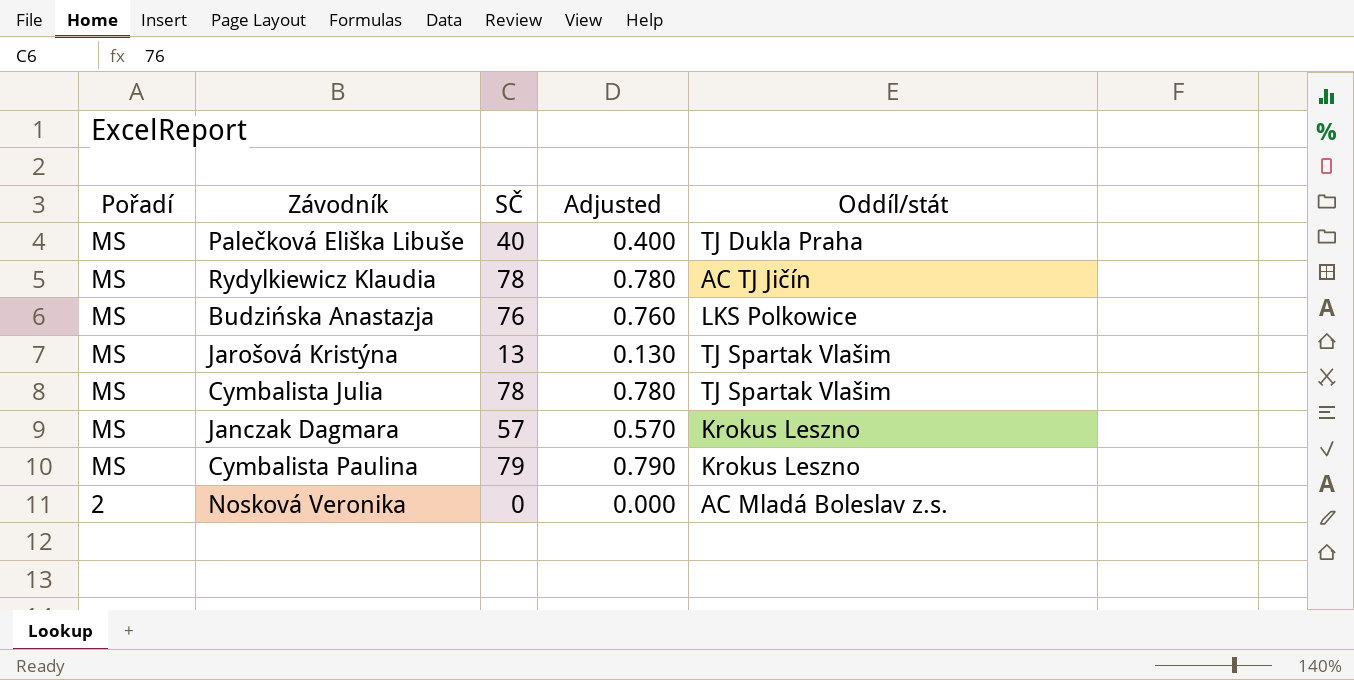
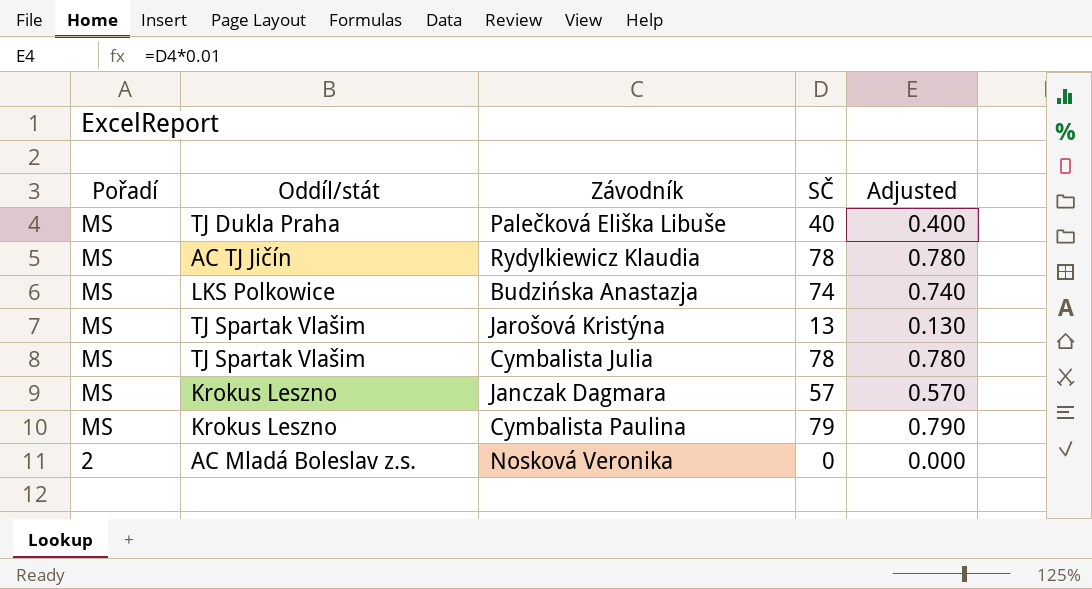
column Oddíl/stát | position: 5 -> 2
Budzińska Anastazja | SČ: 76 -> 74
Budzińska Anastazja | Adjusted: 0.760 -> 0.740

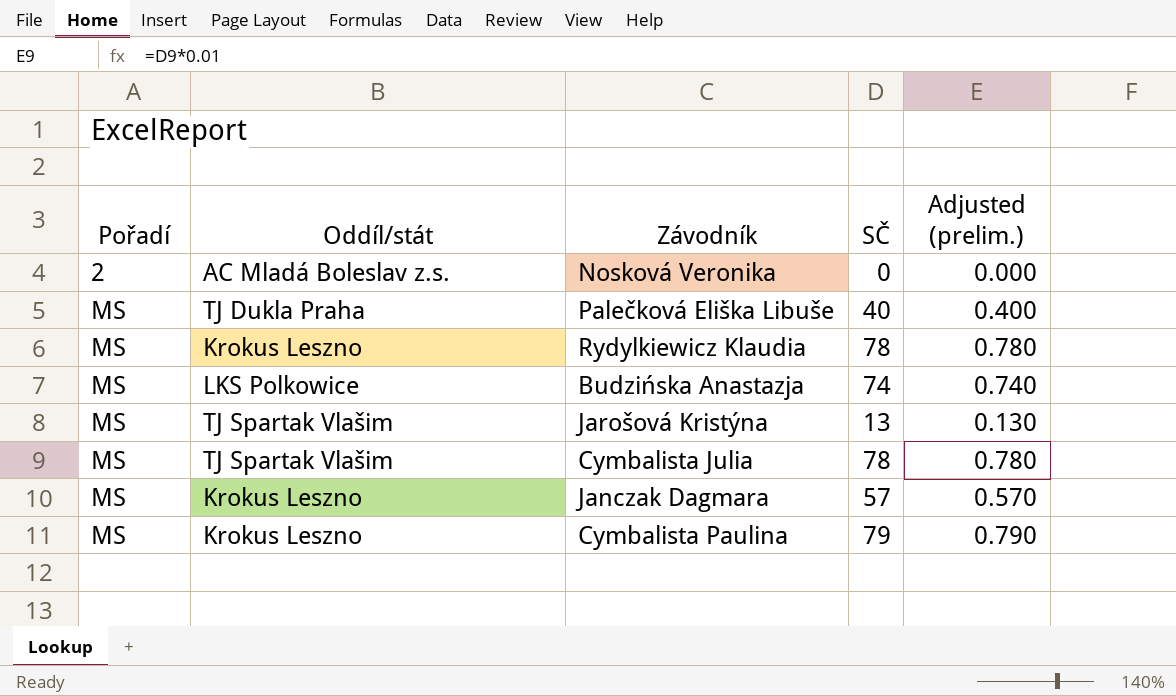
row order: Pořadí descending -> Pořadí ascending
column name: Adjusted -> Adjusted (prelim.)
Rydylkiewicz Klaudia | Oddíl/stát: AC TJ Jičín -> Krokus Leszno

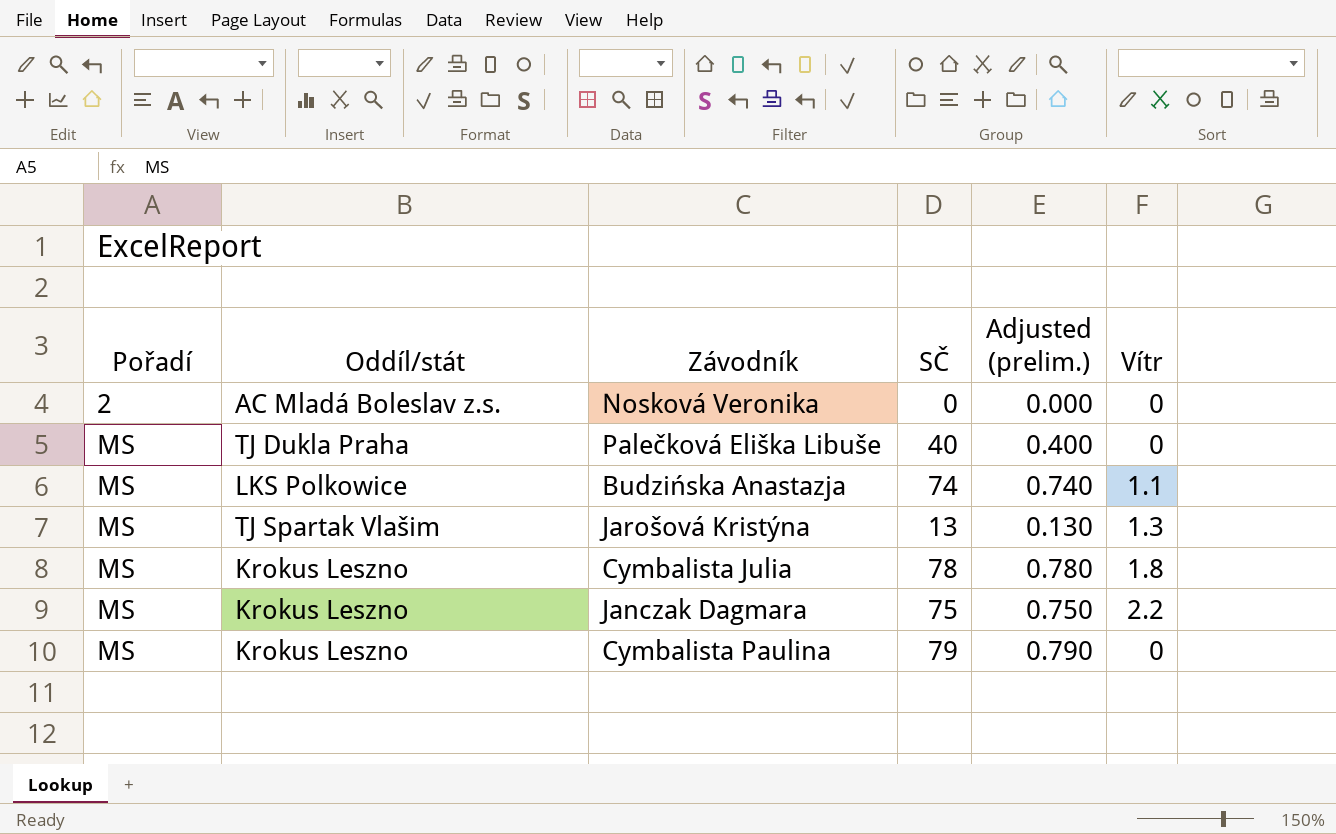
column Vítr | position: none -> 6
row Rydylkiewicz Klaudia: MS | Krokus Leszno | 78 | 0.780 -> none
Cymbalista Julia | Oddíl/stát: TJ Spartak Vlašim -> Krokus Leszno
Janczak Dagmara | SČ: 57 -> 75
Janczak Dagmara | Adjusted (prelim.): 0.570 -> 0.750

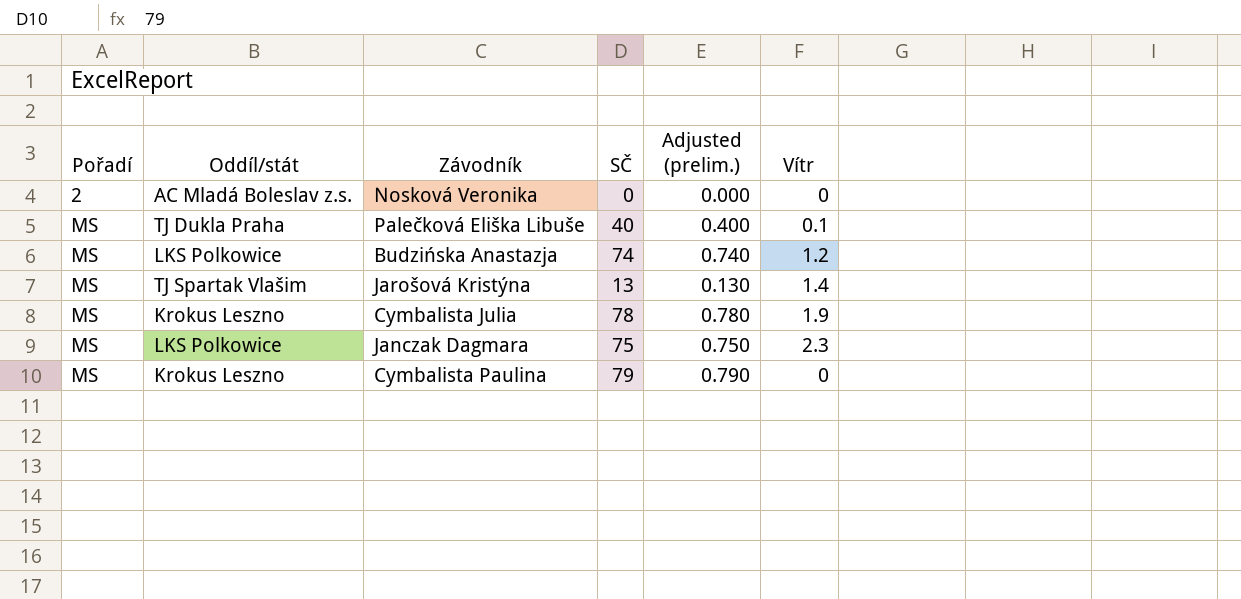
Palečková Eliška Libuše | Vítr: 0 -> 0.1
Budzińska Anastazja | Vítr: 1.1 -> 1.2
Jarošová Kristýna | Vítr: 1.3 -> 1.4
Cymbalista Julia | Vítr: 1.8 -> 1.9
Janczak Dagmara | Oddíl/stát: Krokus Leszno -> LKS Polkowice
Janczak Dagmara | Vítr: 2.2 -> 2.3

